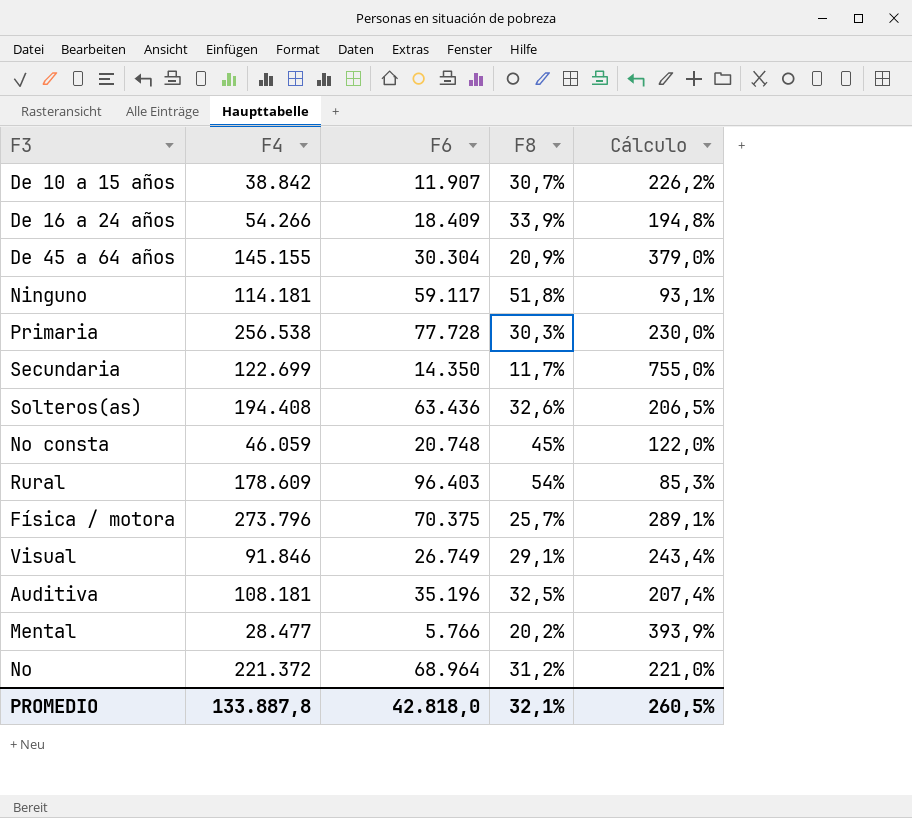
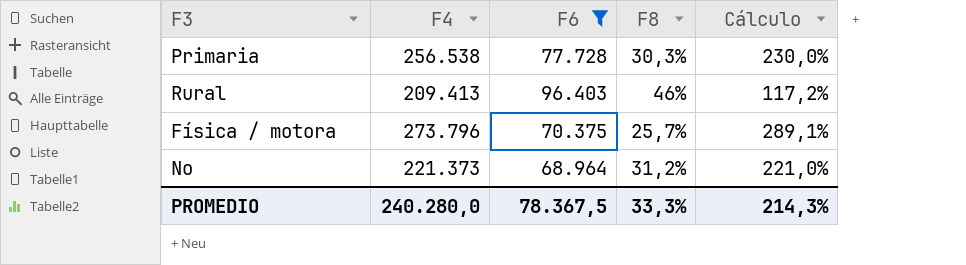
filter: none -> F6 >= 68.964
Rural | F4: 178.609 -> 209.413
Rural | F8: 54% -> 46%
Rural | Cálculo: 85,3% -> 117,2%
No | F4: 221.372 -> 221.373
PROMEDIO | F4: 133.887,8 -> 240.280,0
PROMEDIO | F6: 42.818,0 -> 78.367,5
PROMEDIO | F8: 32,1% -> 33,3%
PROMEDIO | Cálculo: 260,5% -> 214,3%

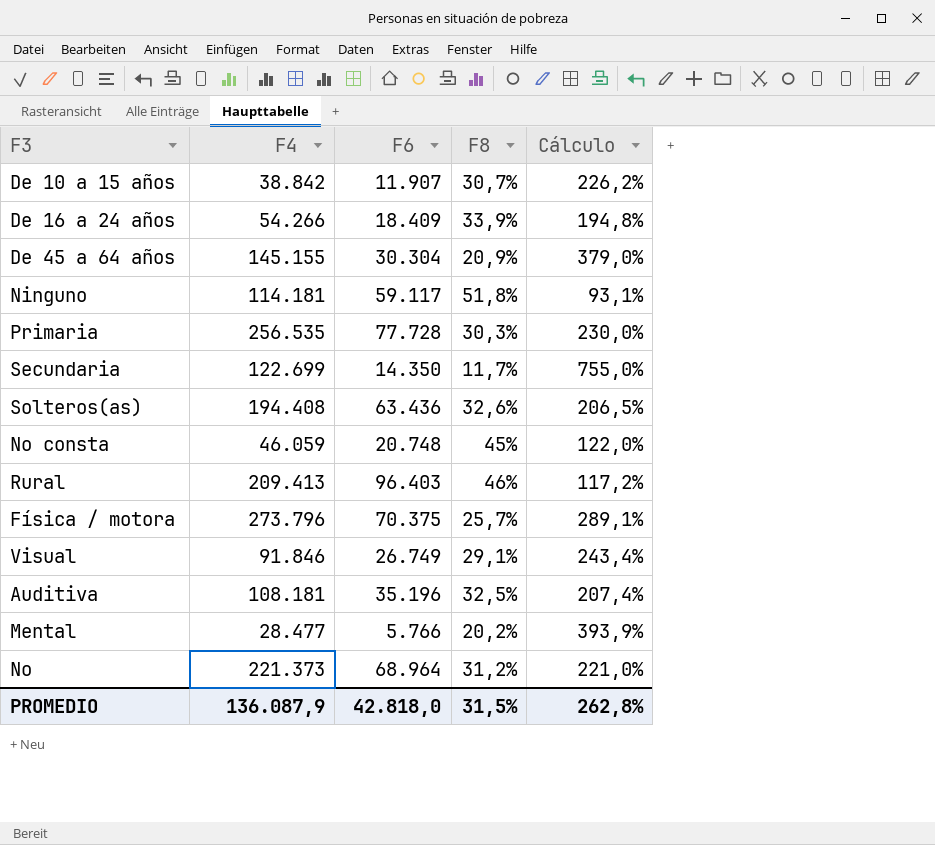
filter: F6 >= 68.964 -> none
Primaria | F4: 256.538 -> 256.535
PROMEDIO | F4: 240.280,0 -> 136.087,9
PROMEDIO | F6: 78.367,5 -> 42.818,0
PROMEDIO | F8: 33,3% -> 31,5%
PROMEDIO | Cálculo: 214,3% -> 262,8%

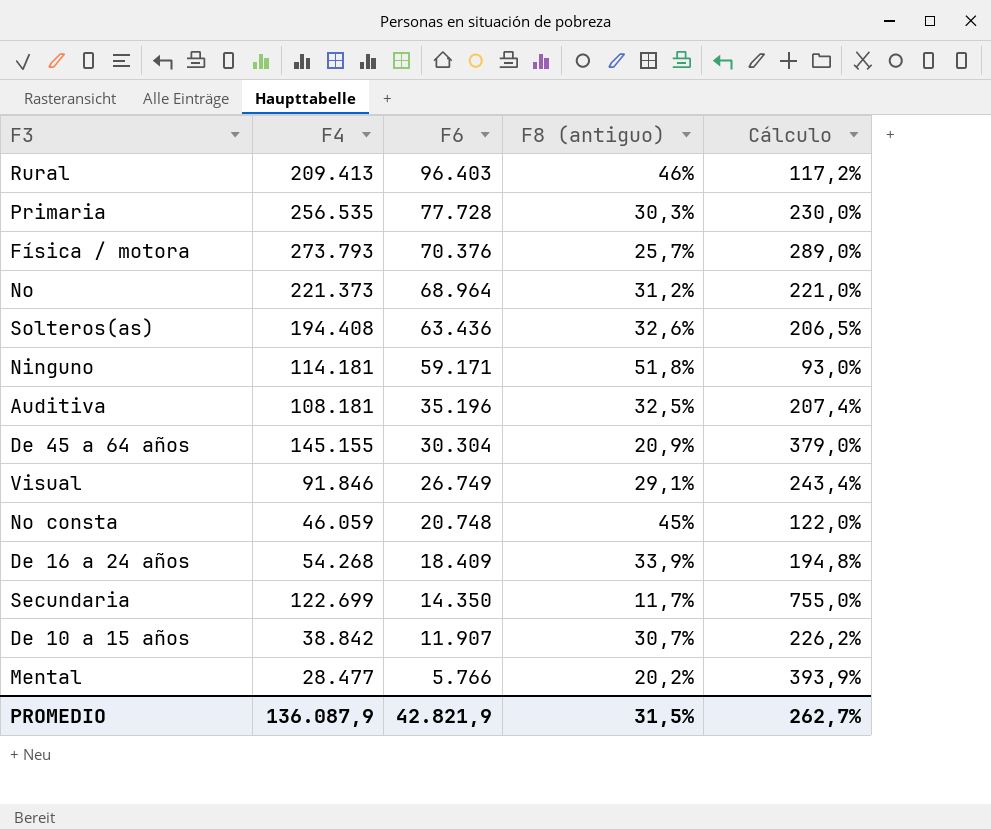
row order: none -> F6 descending
column name: F8 -> F8 (antiguo)
Física / motora | F4: 273.796 -> 273.793
Física / motora | F6: 70.375 -> 70.376
Física / motora | Cálculo: 289,1% -> 289,0%
Ninguno | F6: 59.117 -> 59.171
Ninguno | Cálculo: 93,1% -> 93,0%
De 16 a 24 años | F4: 54.266 -> 54.268
PROMEDIO | F6: 42.818,0 -> 42.821,9
PROMEDIO | Cálculo: 262,8% -> 262,7%

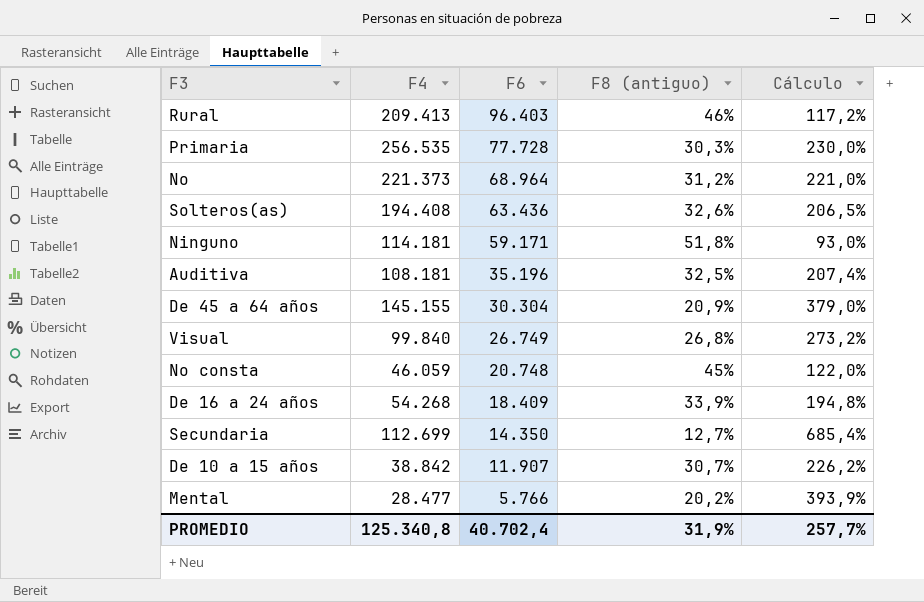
row Física / motora: 273.793 | 70.376 | 25,7% | 289,0% -> none
Visual | F4: 91.846 -> 99.840
Visual | F8 (antiguo): 29,1% -> 26,8%
Visual | Cálculo: 243,4% -> 273,2%
Secundaria | F4: 122.699 -> 112.699
Secundaria | F8 (antiguo): 11,7% -> 12,7%
Secundaria | Cálculo: 755,0% -> 685,4%
PROMEDIO | F4: 136.087,9 -> 125.340,8
PROMEDIO | F6: 42.821,9 -> 40.702,4
PROMEDIO | F8 (antiguo): 31,5% -> 31,9%
PROMEDIO | Cálculo: 262,7% -> 257,7%

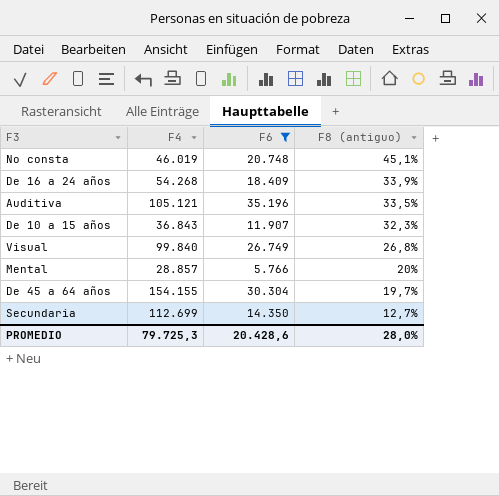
filter: none -> F6 <= 35.196
row order: F6 descending -> F8 (antiguo) descending
column Cálculo | formula: ([F4] - [F6]) / [F6] -> none
No consta | F4: 46.059 -> 46.019
No consta | F8 (antiguo): 45% -> 45,1%
Auditiva | F4: 108.181 -> 105.121
Auditiva | F8 (antiguo): 32,5% -> 33,5%
De 10 a 15 años | F4: 38.842 -> 36.843
De 10 a 15 años | F8 (antiguo): 30,7% -> 32,3%
Mental | F4: 28.477 -> 28.857
Mental | F8 (antiguo): 20,2% -> 20%
De 45 a 64 años | F4: 145.155 -> 154.155
De 45 a 64 años | F8 (antiguo): 20,9% -> 19,7%
PROMEDIO | F4: 125.340,8 -> 79.725,3
PROMEDIO | F6: 40.702,4 -> 20.428,6
PROMEDIO | F8 (antiguo): 31,9% -> 28,0%

